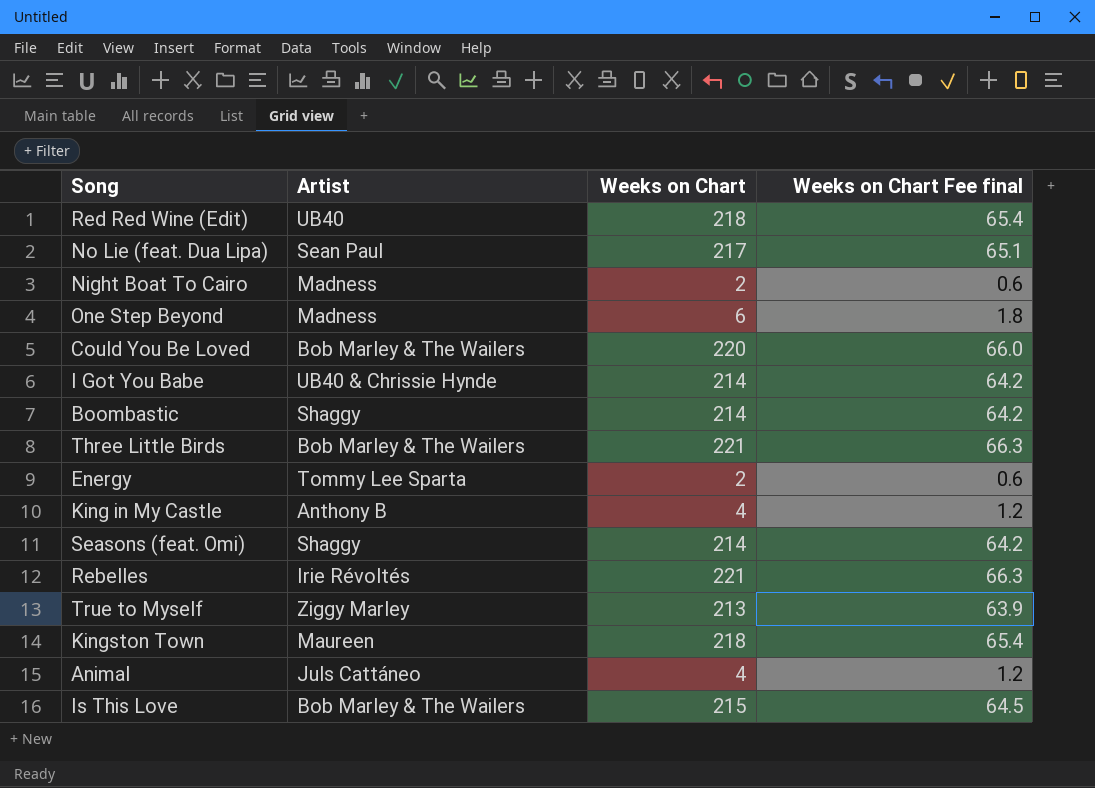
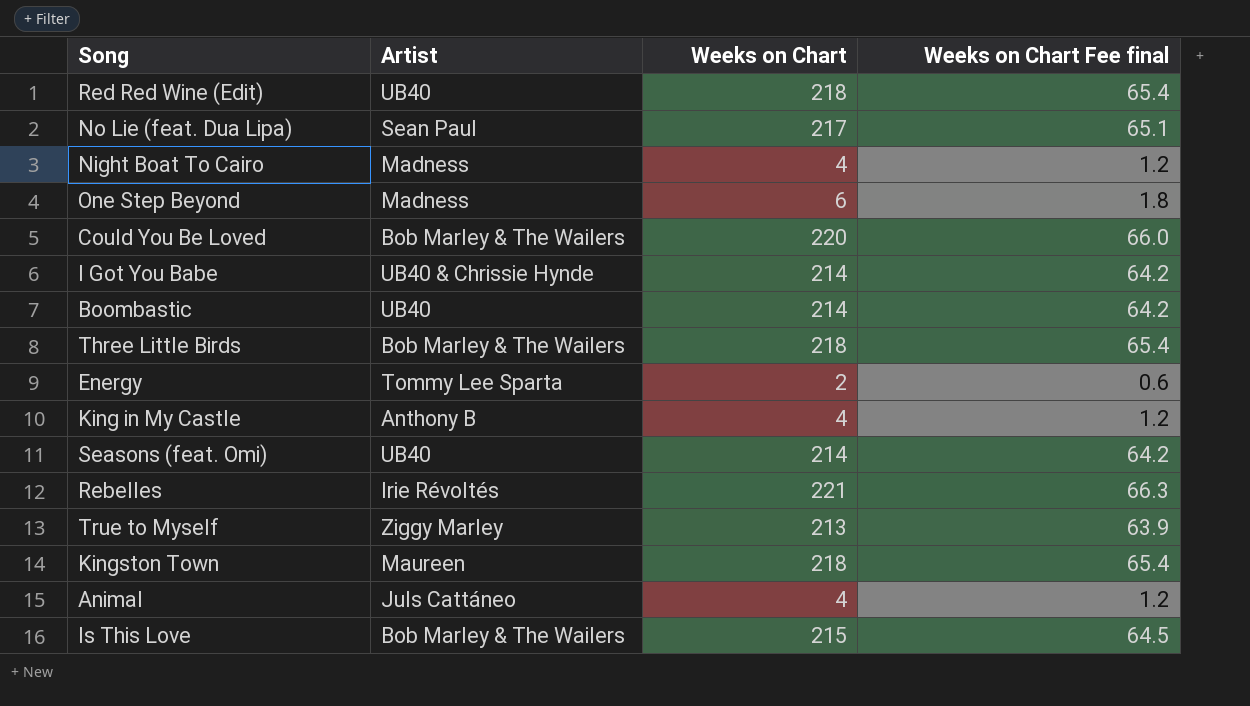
Night Boat To Cairo | Weeks on Chart: 2 -> 4
Night Boat To Cairo | Weeks on Chart Fee final: 0.6 -> 1.2
Boombastic | Artist: Shaggy -> UB40
Three Little Birds | Weeks on Chart: 221 -> 218
Three Little Birds | Weeks on Chart Fee final: 66.3 -> 65.4
Seasons (feat. Omi) | Artist: Shaggy -> UB40

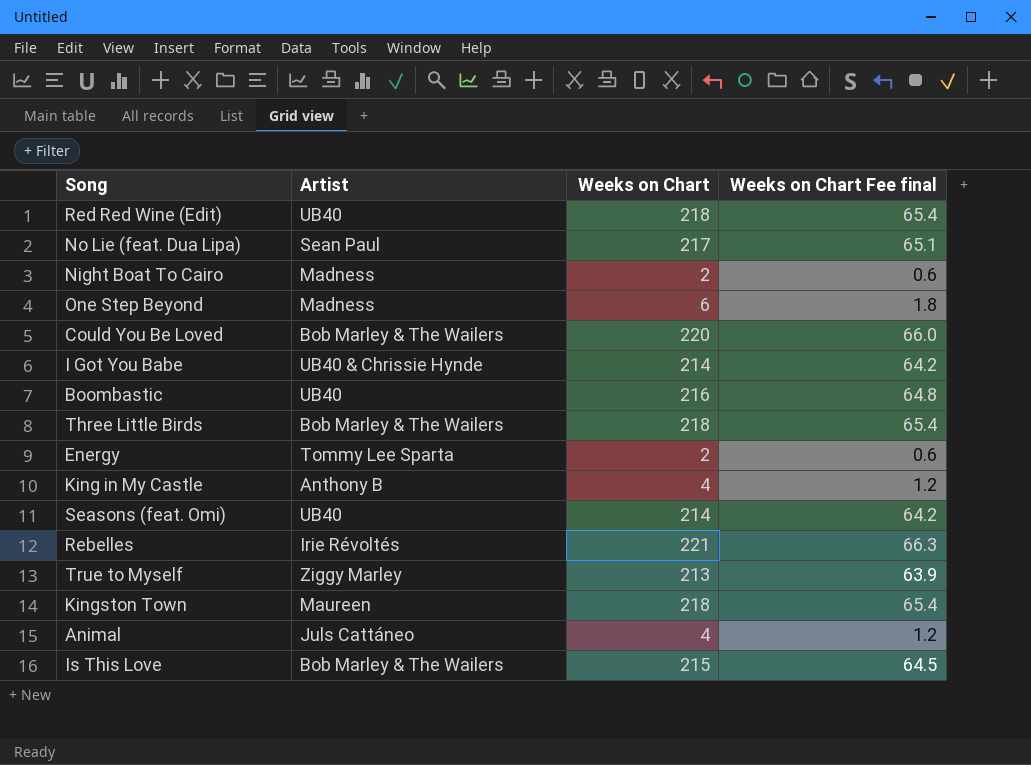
Night Boat To Cairo | Weeks on Chart: 4 -> 2
Night Boat To Cairo | Weeks on Chart Fee final: 1.2 -> 0.6
Boombastic | Weeks on Chart: 214 -> 216
Boombastic | Weeks on Chart Fee final: 64.2 -> 64.8

